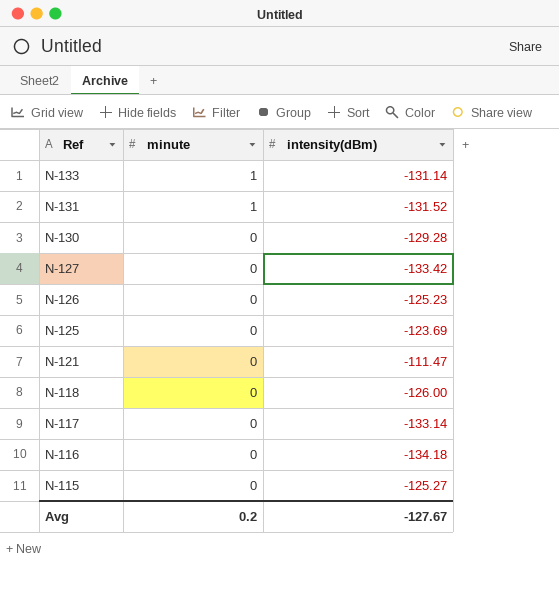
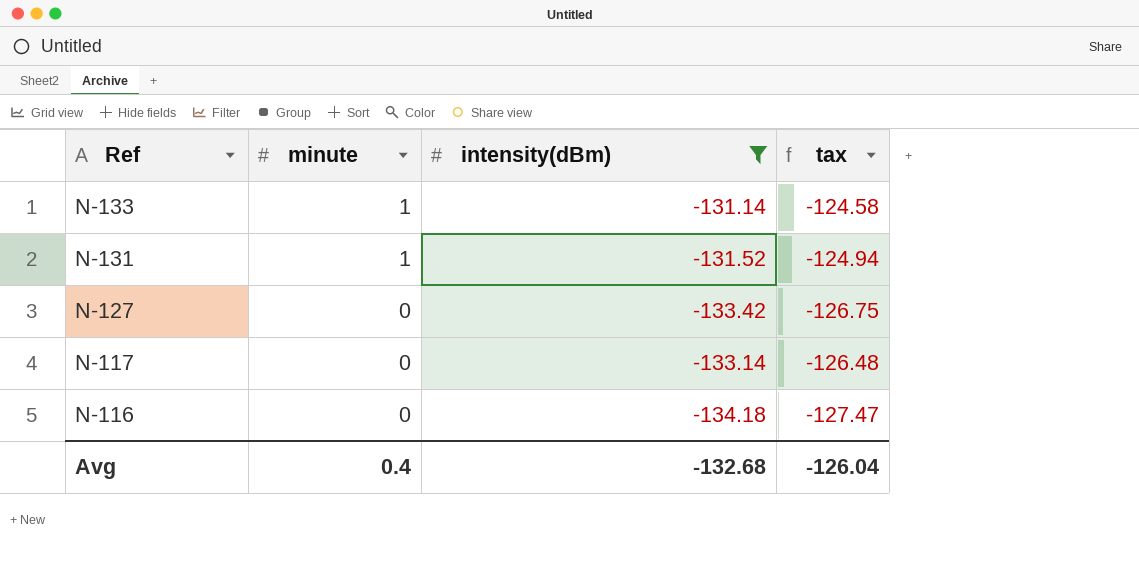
filter: none -> intensity(dBm) <= -131.14
column tax | formula: none -> [intensity(dBm)] * 0.95
Avg | minute: 0.2 -> 0.4
Avg | intensity(dBm): -127.67 -> -132.68

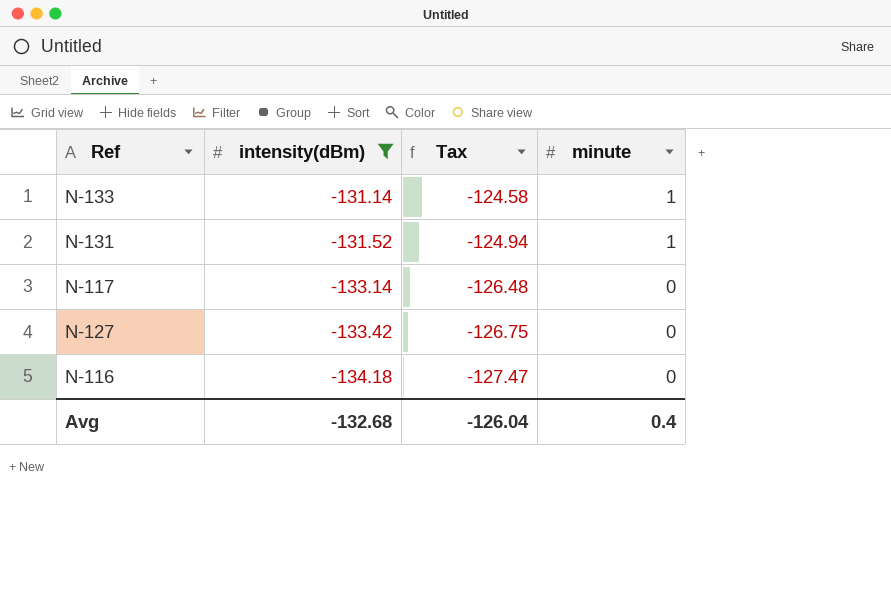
row order: Ref descending -> intensity(dBm) descending
column name: tax -> Tax
column minute | position: 2 -> 4

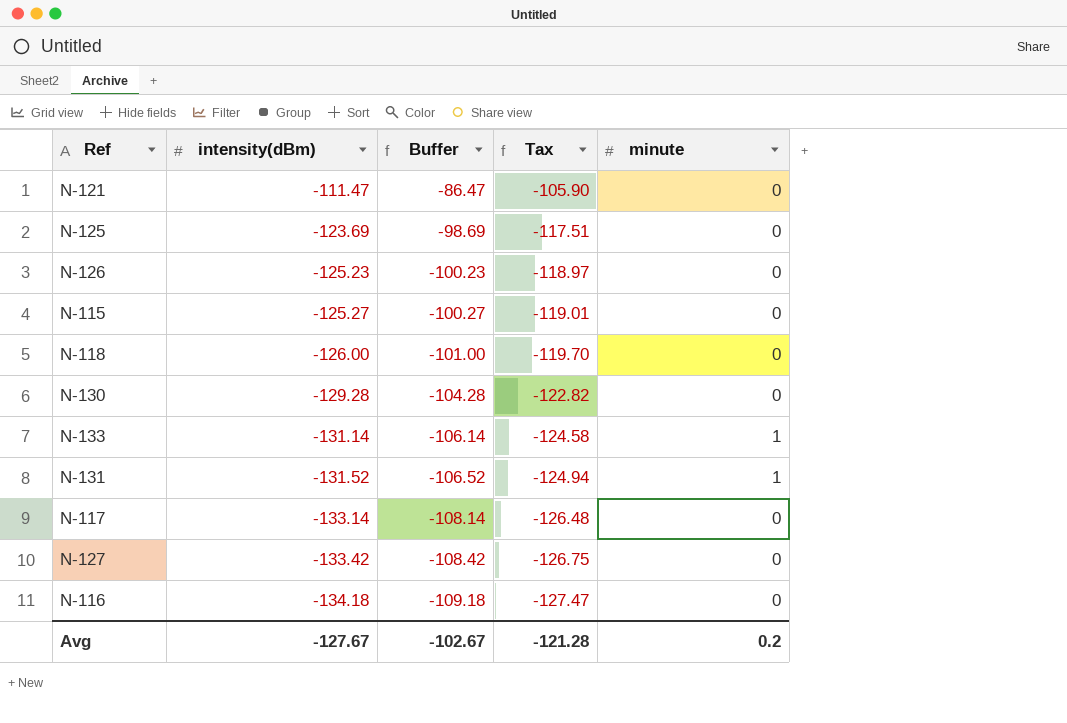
filter: intensity(dBm) <= -131.14 -> none
column Buffer | formula: none -> [intensity(dBm)] + 25
Avg | intensity(dBm): -132.68 -> -127.67
Avg | Tax: -126.04 -> -121.28
Avg | minute: 0.4 -> 0.2

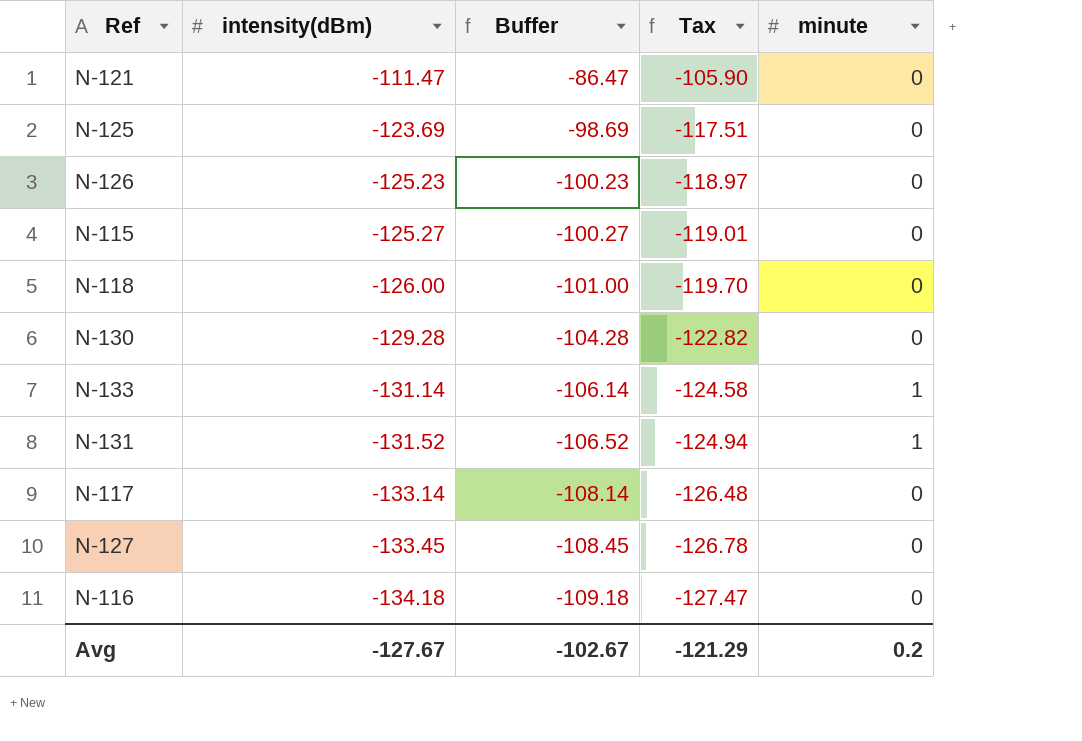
N-127 | intensity(dBm): -133.42 -> -133.45
N-127 | Buffer: -108.42 -> -108.45
N-127 | Tax: -126.75 -> -126.78
Avg | Tax: -121.28 -> -121.29

